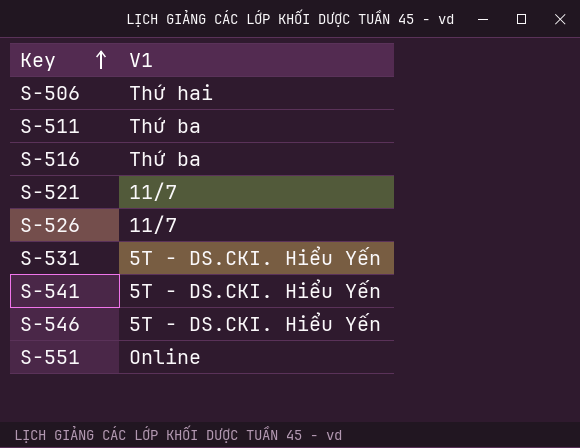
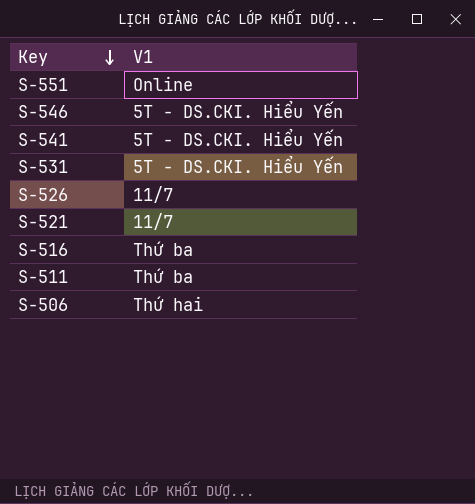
row order: Key ascending -> Key descending

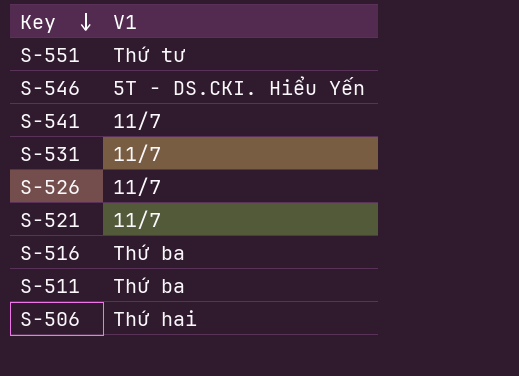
S-551 | V1: Online -> Thứ tư
S-541 | V1: 5T - DS.CKI. Hiểu Yến -> 11/7
S-531 | V1: 5T - DS.CKI. Hiểu Yến -> 11/7

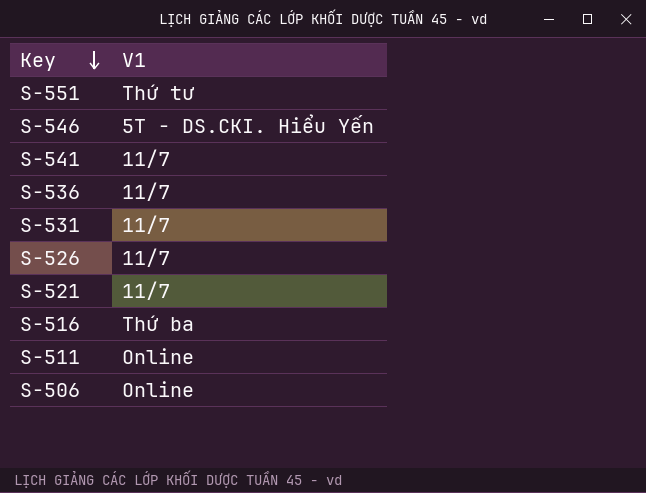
row S-536: none -> 11/7
S-511 | V1: Thứ ba -> Online
S-506 | V1: Thứ hai -> Online

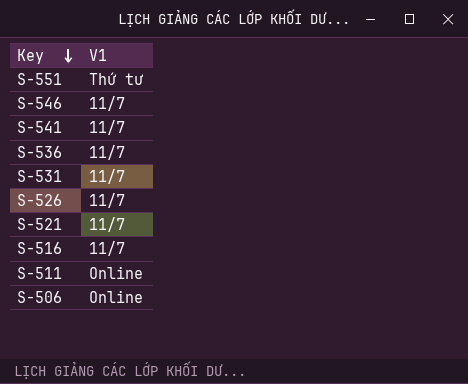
S-546 | V1: 5T - DS.CKI. Hiểu Yến -> 11/7
S-516 | V1: Thứ ba -> 11/7

